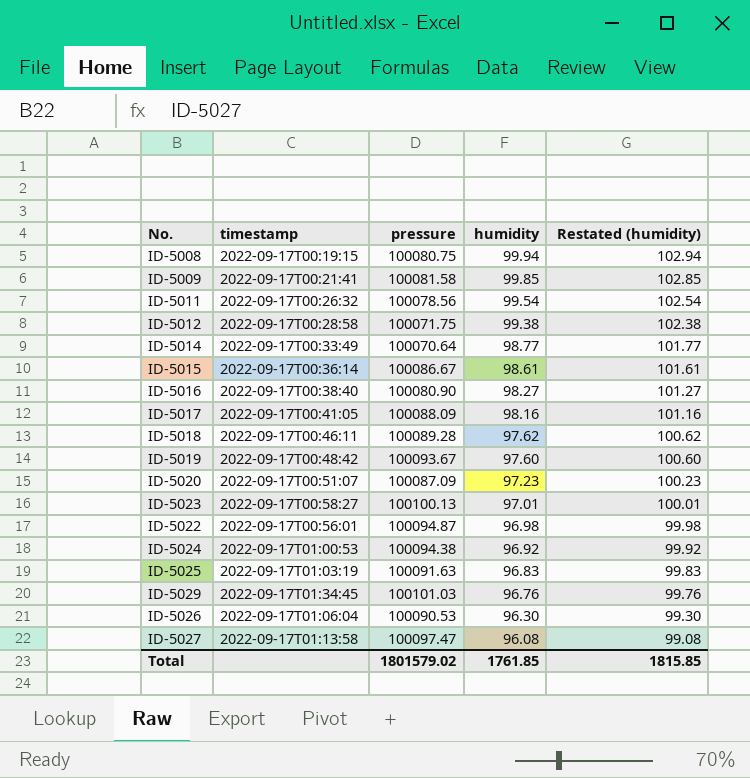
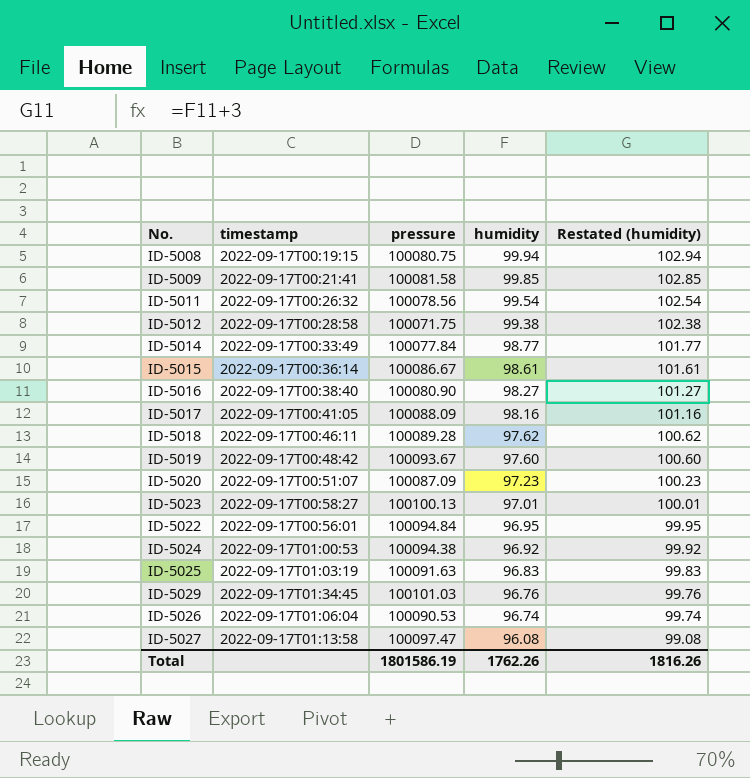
ID-5014 | pressure: 100070.64 -> 100077.84
ID-5022 | pressure: 100094.87 -> 100094.84
ID-5022 | humidity: 96.98 -> 96.95
ID-5022 | Restated (humidity): 99.98 -> 99.95
ID-5026 | humidity: 96.30 -> 96.74
ID-5026 | Restated (humidity): 99.30 -> 99.74
Total | pressure: 1801579.02 -> 1801586.19
Total | humidity: 1761.85 -> 1762.26
Total | Restated (humidity): 1815.85 -> 1816.26

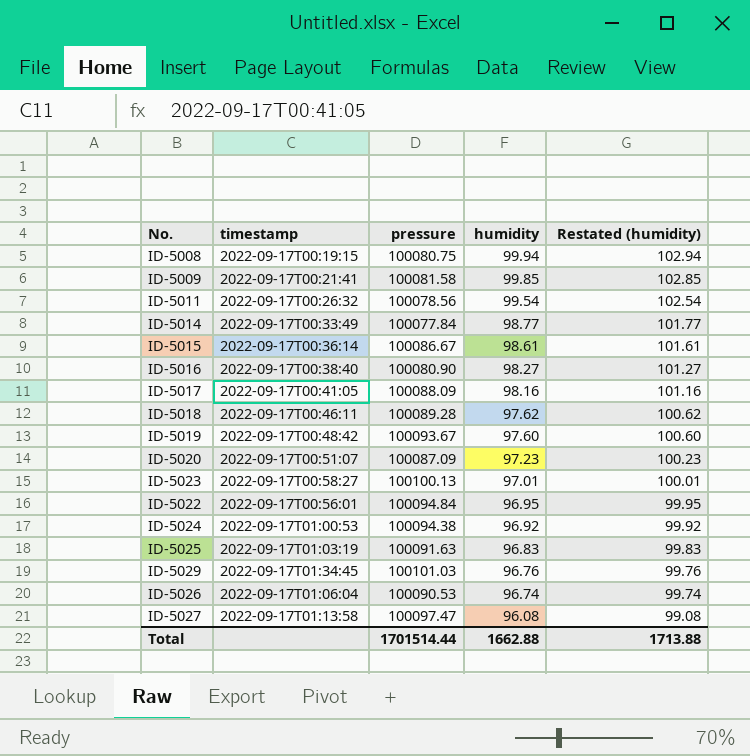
row ID-5012: 2022-09-17T00:28:58 | 100071.75 | 99.38 | 102.38 -> none
Total | pressure: 1801586.19 -> 1701514.44
Total | humidity: 1762.26 -> 1662.88
Total | Restated (humidity): 1816.26 -> 1713.88

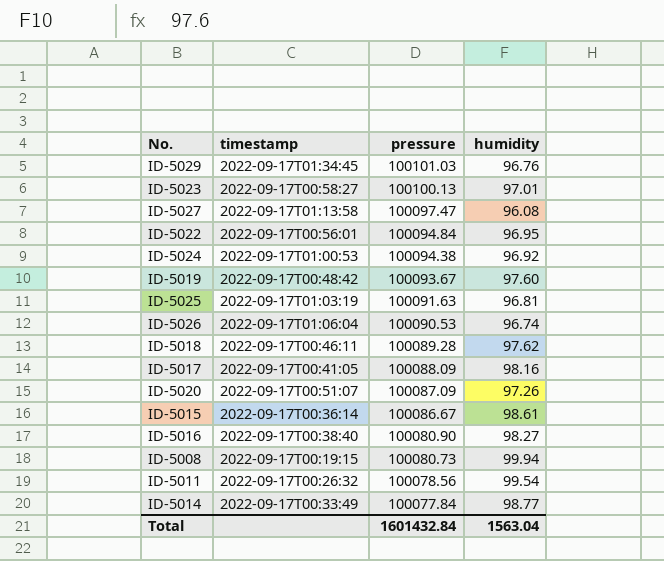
row order: humidity descending -> pressure descending
column Restated (humidity) | formula: [humidity] + 3 -> none
row ID-5009: 2022-09-17T00:21:41 | 100081.58 | 99.85 | 102.85 -> none
ID-5025 | humidity: 96.83 -> 96.81
ID-5020 | humidity: 97.23 -> 97.26
ID-5008 | pressure: 100080.75 -> 100080.73
Total | pressure: 1701514.44 -> 1601432.84
Total | humidity: 1662.88 -> 1563.04

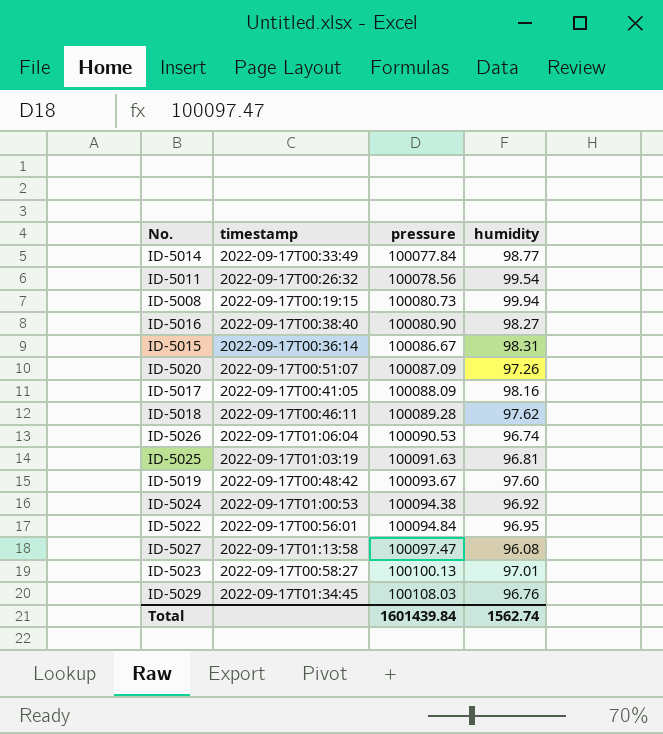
row order: pressure descending -> pressure ascending
ID-5015 | humidity: 98.61 -> 98.31
ID-5029 | pressure: 100101.03 -> 100108.03
Total | pressure: 1601432.84 -> 1601439.84
Total | humidity: 1563.04 -> 1562.74

